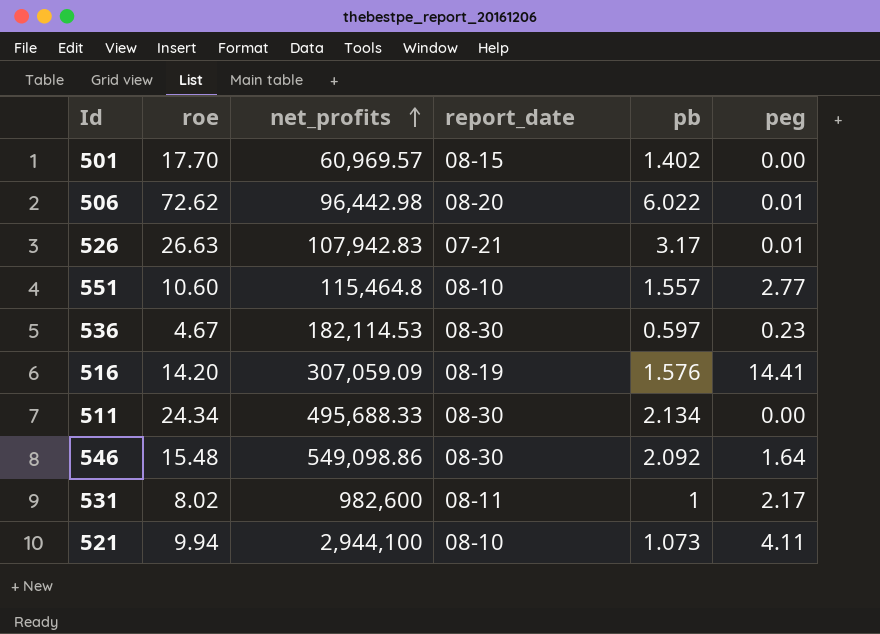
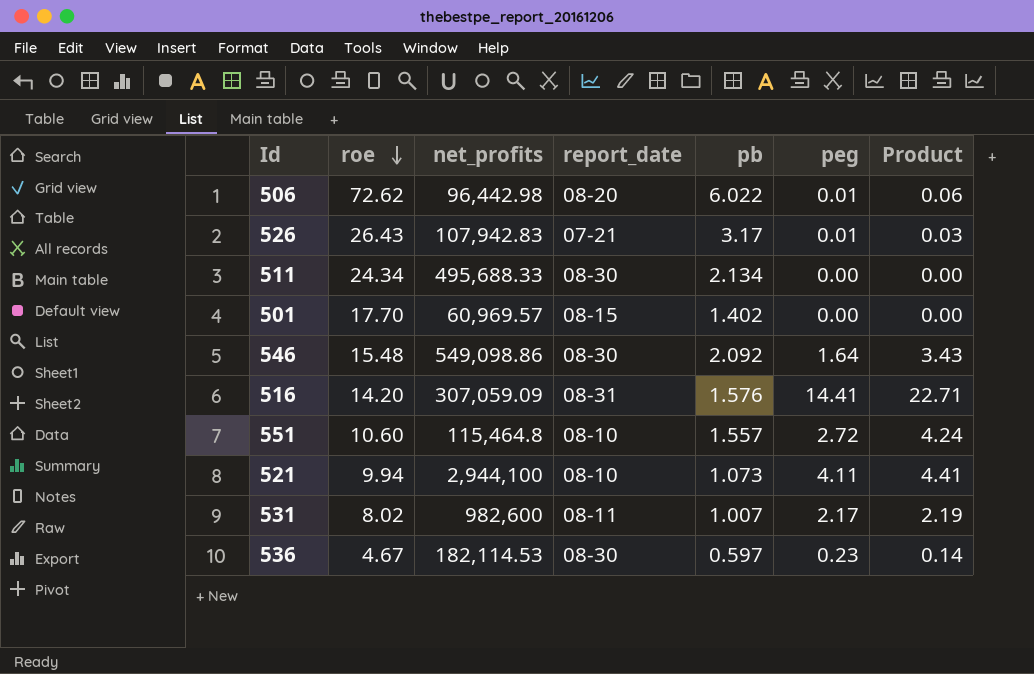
row order: net_profits ascending -> roe descending
column Product | formula: none -> [pb] * [peg]
526 | roe: 26.63 -> 26.43
516 | report_date: 08-19 -> 08-31
551 | peg: 2.77 -> 2.72
531 | pb: 1 -> 1.007

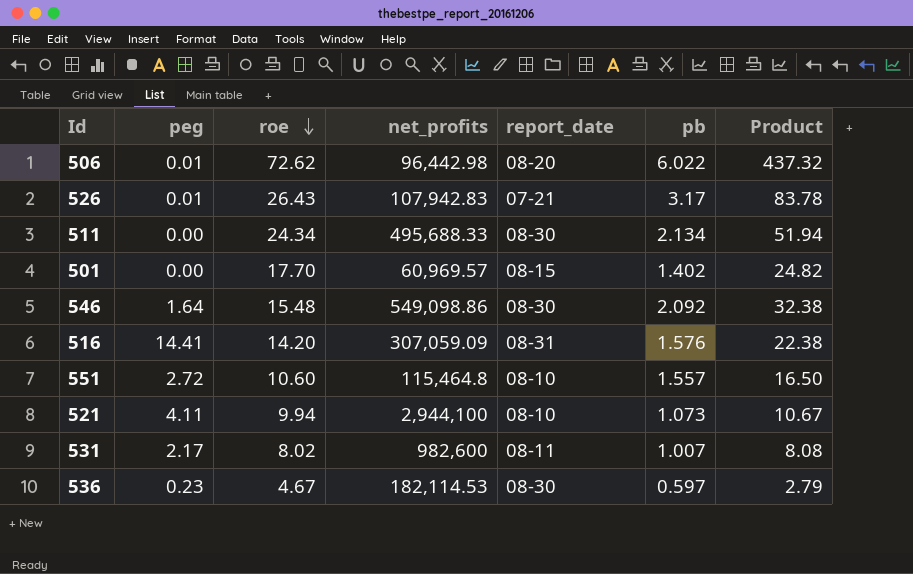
column peg | position: 6 -> 2
column Product | formula: [pb] * [peg] -> [roe] * [pb]

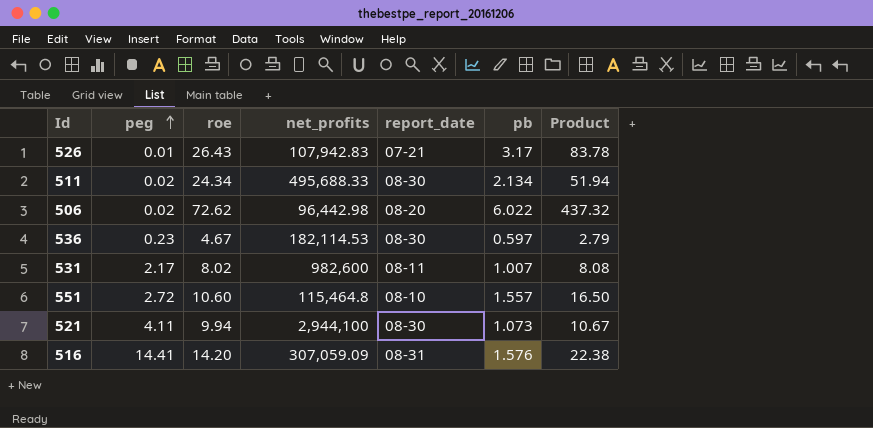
row order: roe descending -> peg ascending
row 501: 0.00 | 17.70 | 60,969.57 | 08-15 | 1.402 | 24.82 -> none
row 546: 1.64 | 15.48 | 549,098.86 | 08-30 | 2.092 | 32.38 -> none
511 | peg: 0.00 -> 0.02
506 | peg: 0.01 -> 0.02
521 | report_date: 08-10 -> 08-30

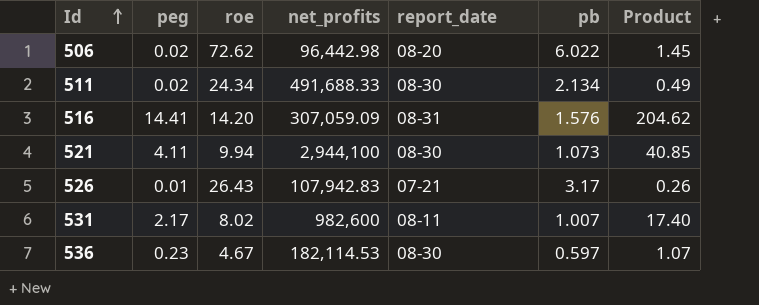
row order: peg ascending -> Id ascending
column Product | formula: [roe] * [pb] -> [peg] * [roe]
row 551: 2.72 | 10.60 | 115,464.8 | 08-10 | 1.557 | 16.50 -> none
511 | net_profits: 495,688.33 -> 491,688.33

